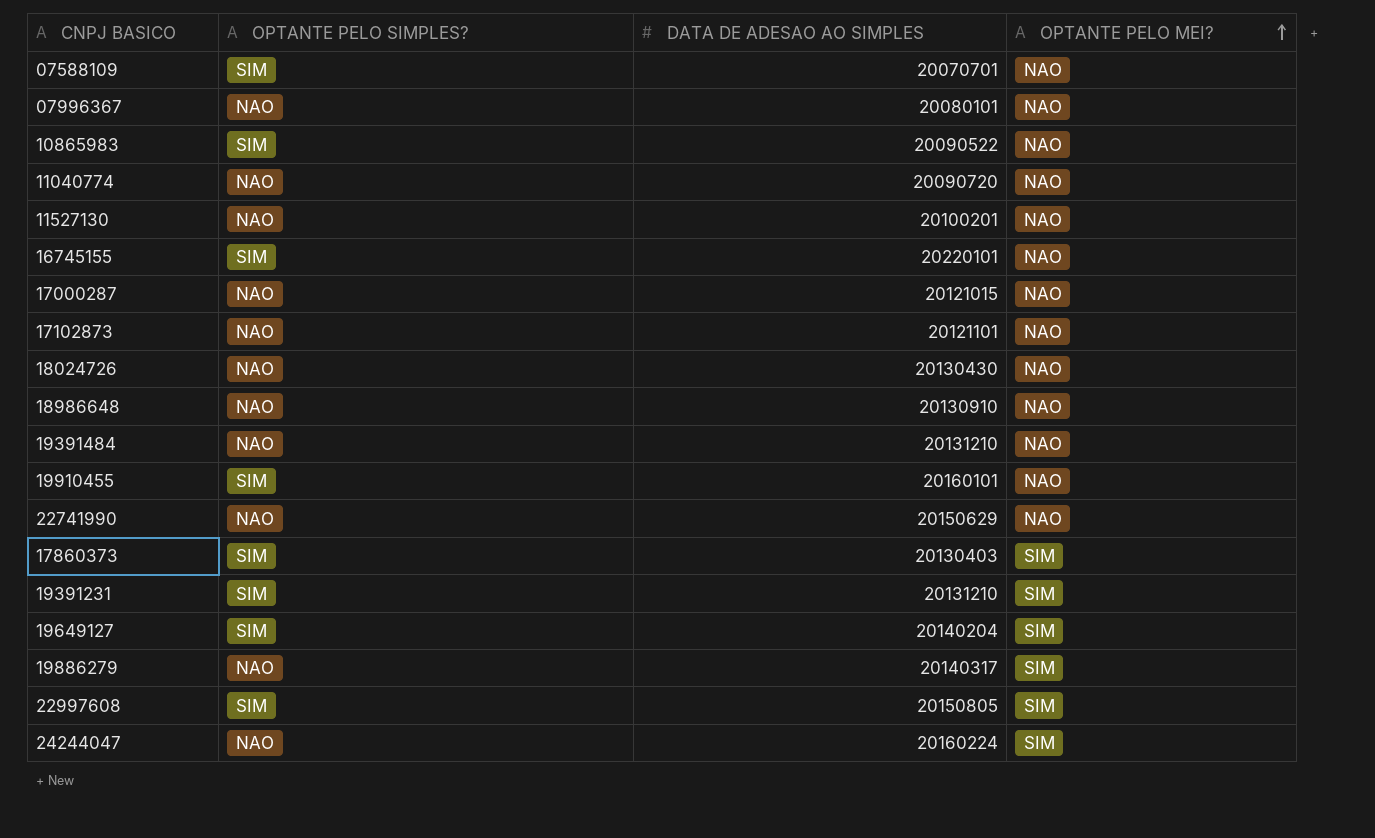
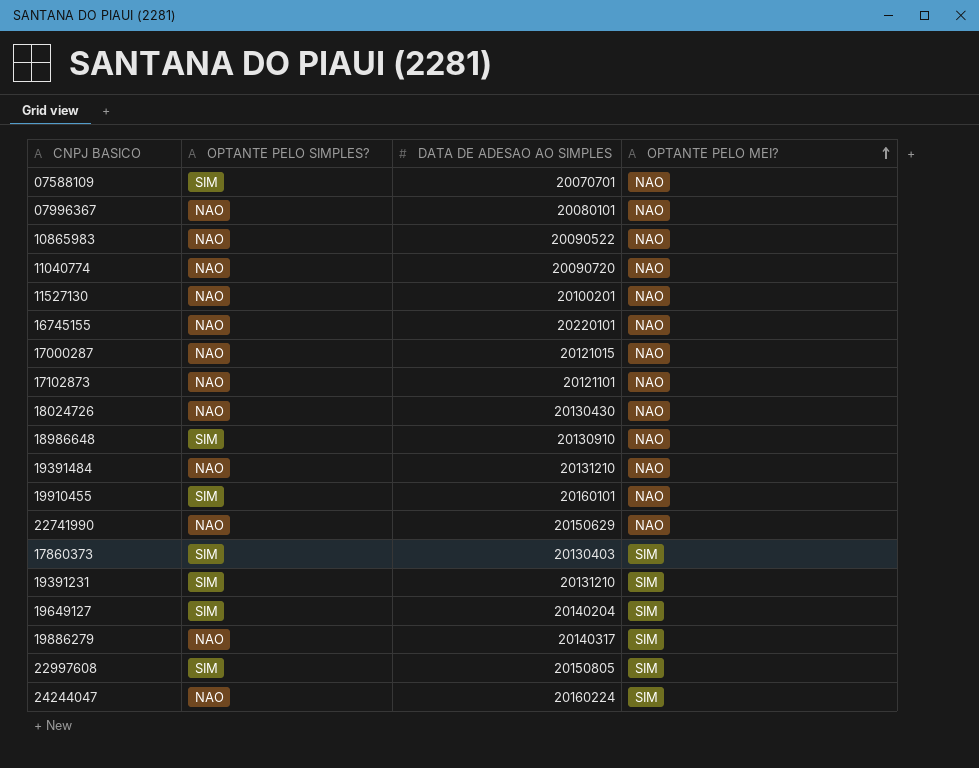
10865983 | OPTANTE PELO SIMPLES?: SIM -> NAO
16745155 | OPTANTE PELO SIMPLES?: SIM -> NAO
18986648 | OPTANTE PELO SIMPLES?: NAO -> SIM

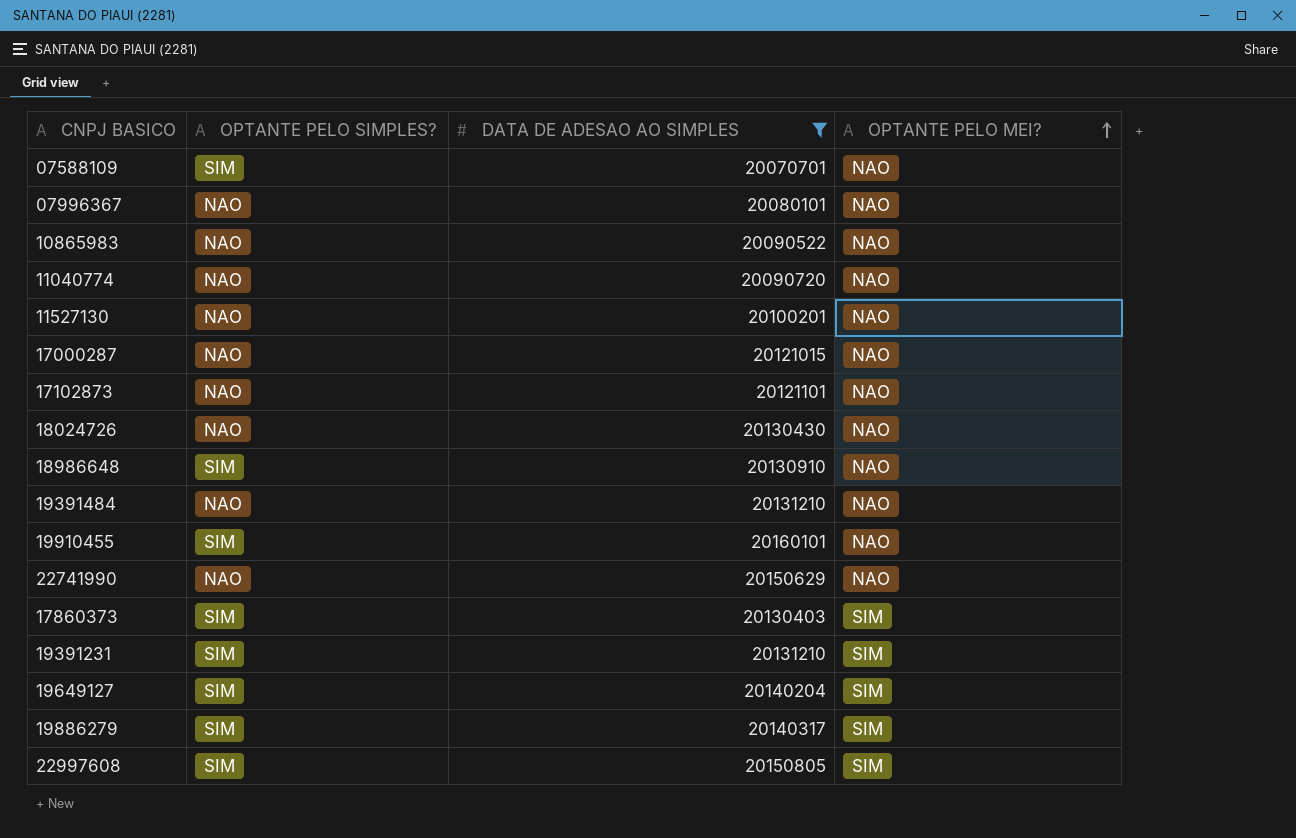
filter: none -> DATA DE ADESAO AO SIMPLES <= 20160101
19886279 | OPTANTE PELO SIMPLES?: NAO -> SIM

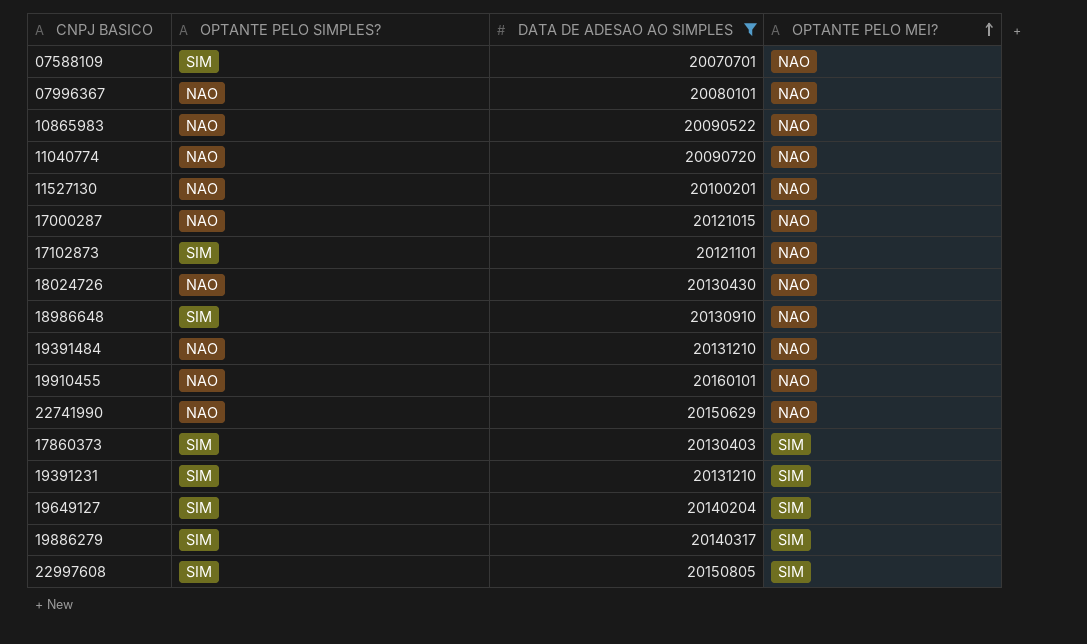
17102873 | OPTANTE PELO SIMPLES?: NAO -> SIM
19910455 | OPTANTE PELO SIMPLES?: SIM -> NAO

